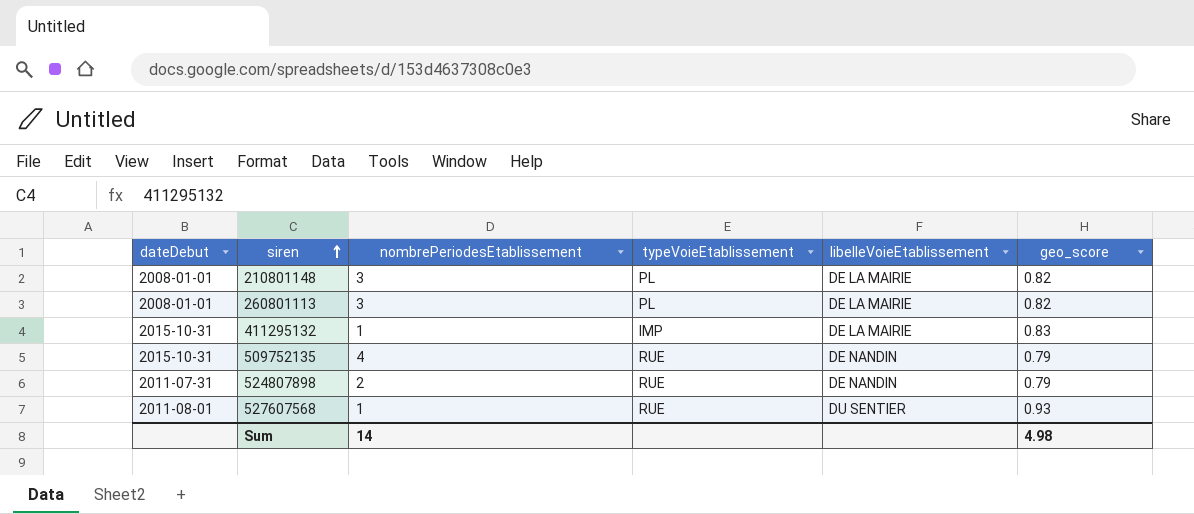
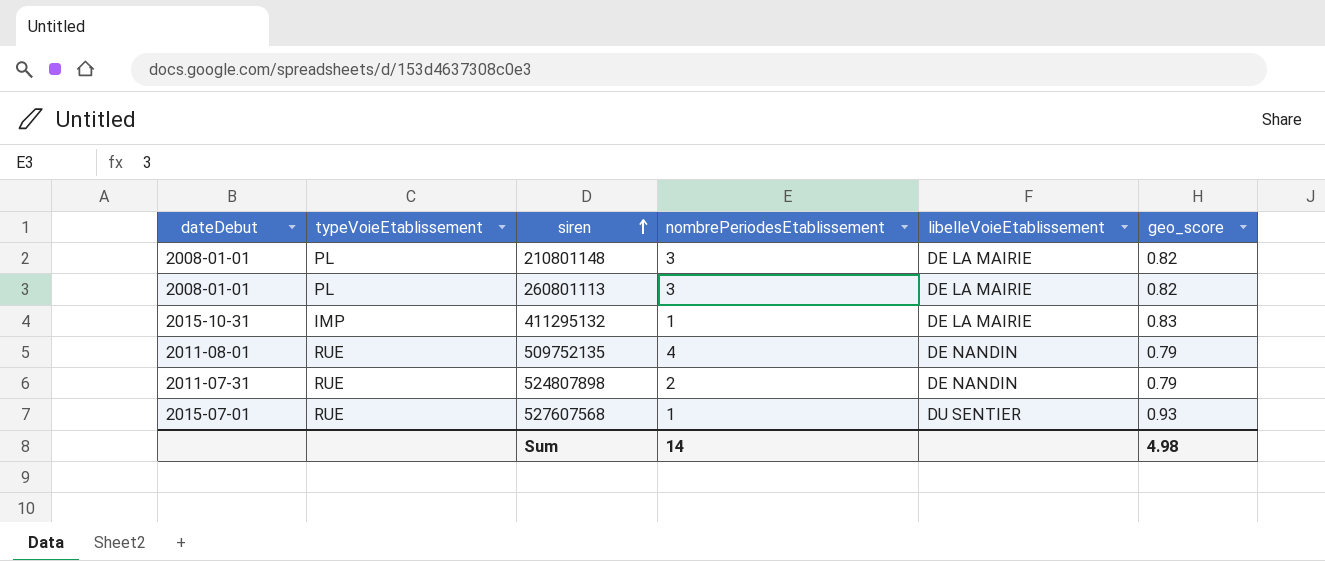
column typeVoieEtablissement | position: 4 -> 2
509752135 | dateDebut: 2015-10-31 -> 2011-08-01
527607568 | dateDebut: 2011-08-01 -> 2015-07-01

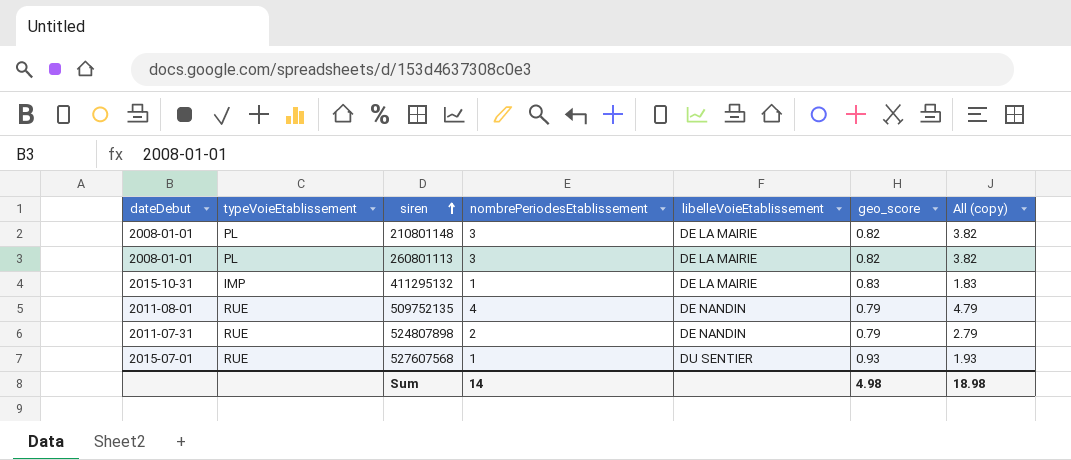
column All (copy) | formula: none -> [nombrePeriodesEtablissement] + [geo_score]

